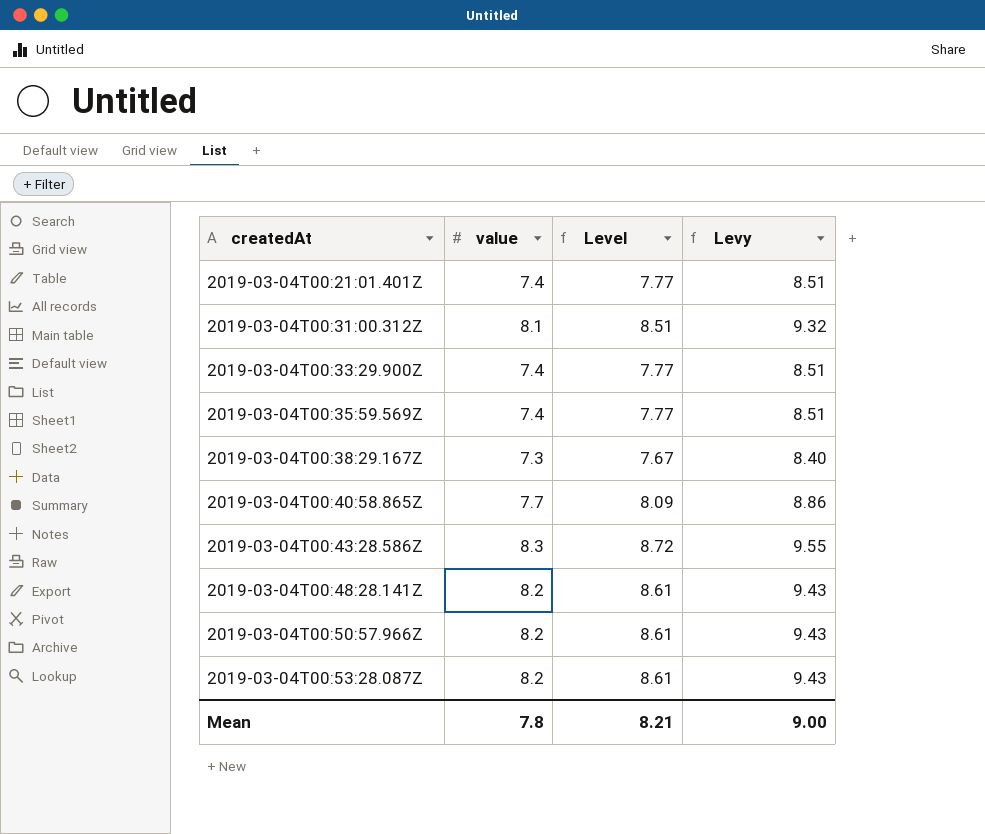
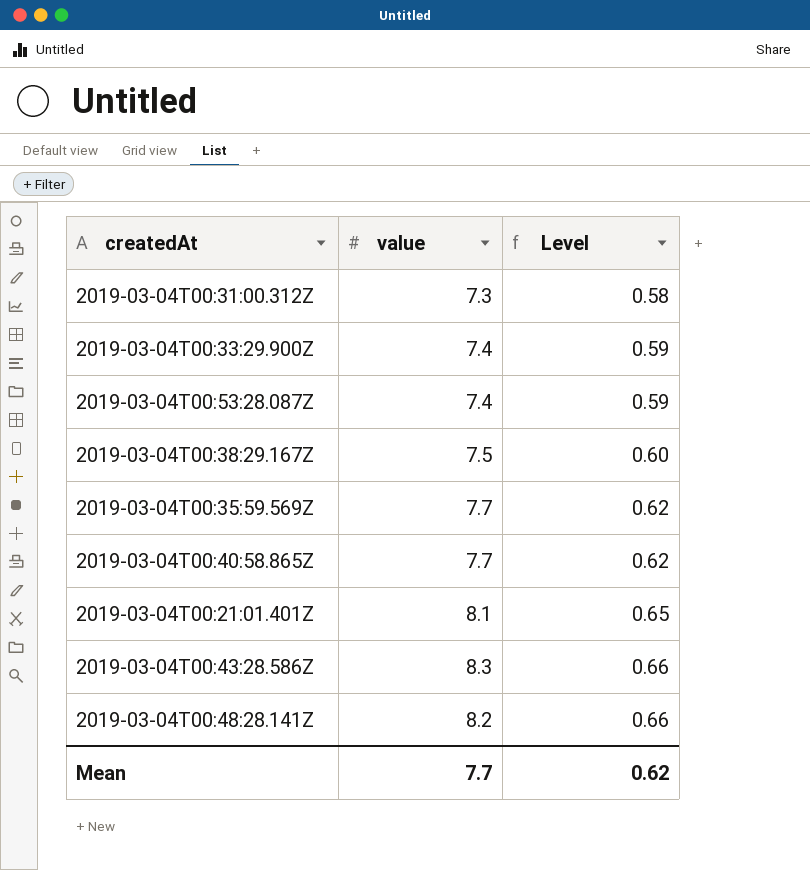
row order: createdAt ascending -> Level ascending
column Levy | formula: [value] * 1.15 -> none
column Level | formula: [value] * 1.05 -> [value] * 0.08
row 2019-03-04T00:50:57.966Z: 8.2 | 8.61 | 9.43 -> none
2019-03-04T00:31:00.312Z | value: 8.1 -> 7.3
2019-03-04T00:53:28.087Z | value: 8.2 -> 7.4
2019-03-04T00:38:29.167Z | value: 7.3 -> 7.5
2019-03-04T00:35:59.569Z | value: 7.4 -> 7.7
2019-03-04T00:21:01.401Z | value: 7.4 -> 8.1
Mean | value: 7.8 -> 7.7
Mean | Level: 8.21 -> 0.62

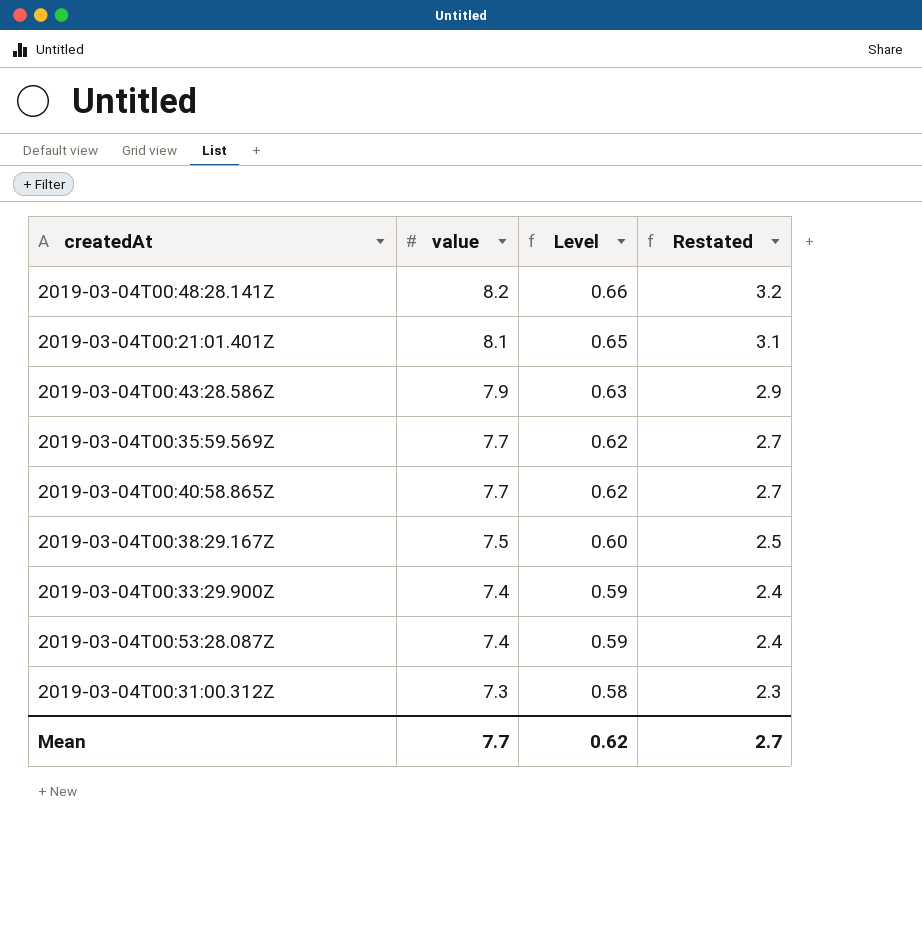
row order: Level ascending -> value descending
column Restated | formula: none -> [value] - 5
2019-03-04T00:43:28.586Z | value: 8.3 -> 7.9
2019-03-04T00:43:28.586Z | Level: 0.66 -> 0.63

